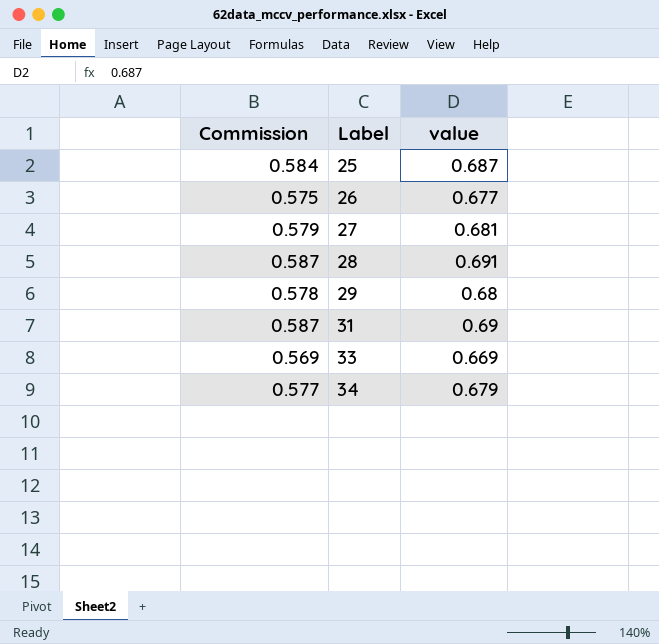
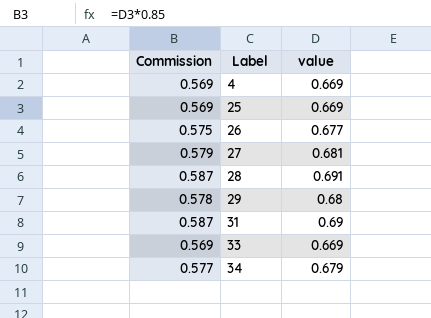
row 4: none -> 0.569 | 0.669
25 | Commission: 0.584 -> 0.569
25 | value: 0.687 -> 0.669

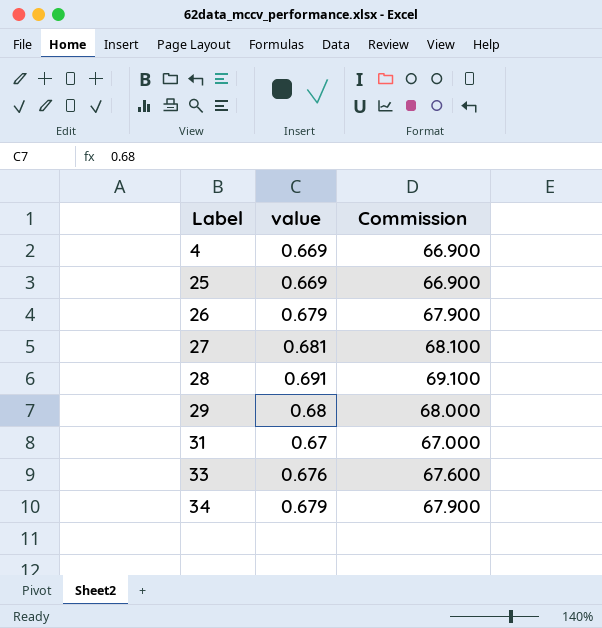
column Commission | formula: [value] * 0.85 -> [value] * 100
column Commission | position: 1 -> 3
26 | value: 0.677 -> 0.679
31 | value: 0.69 -> 0.67
33 | value: 0.669 -> 0.676

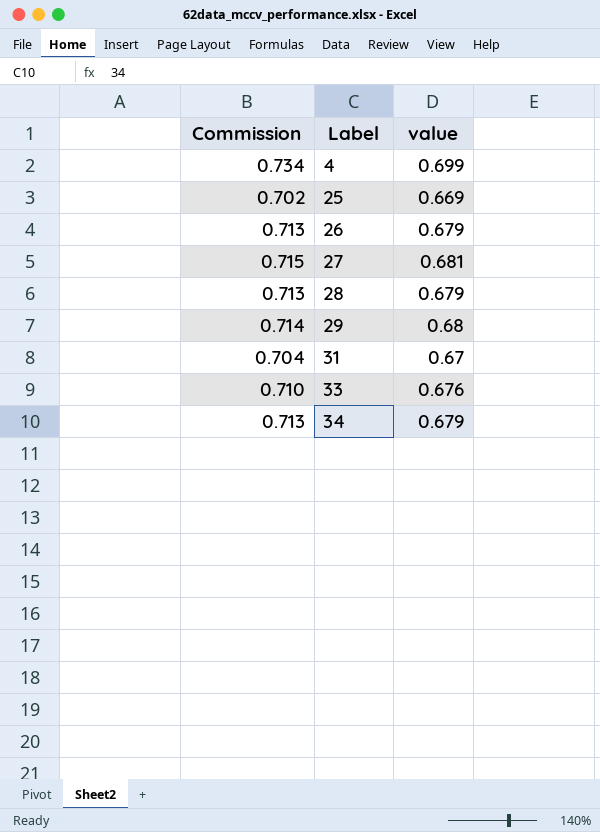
column Commission | formula: [value] * 100 -> [value] * 1.05
column Commission | position: 3 -> 1
4 | value: 0.669 -> 0.699
28 | value: 0.691 -> 0.679

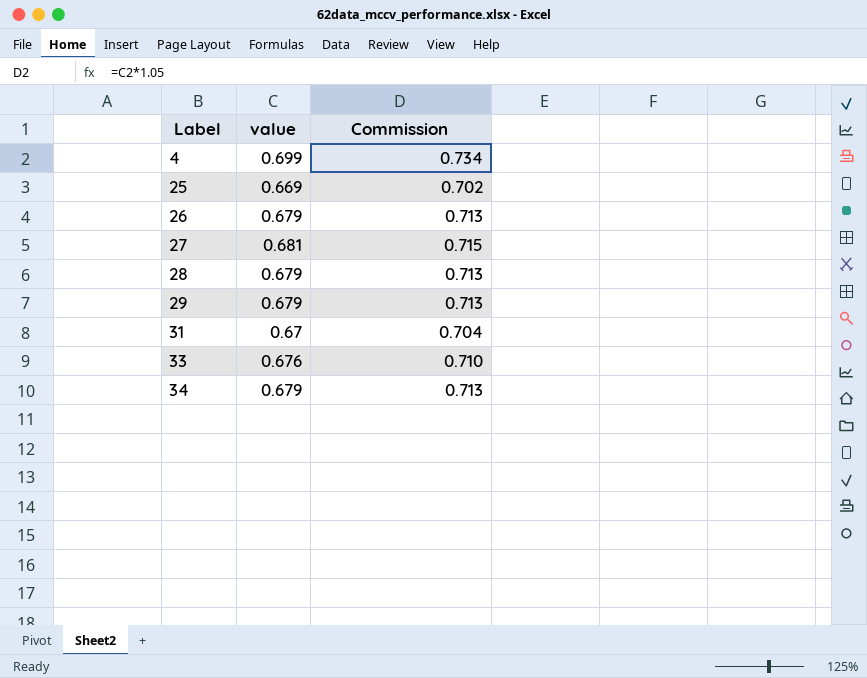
column Commission | position: 1 -> 3
29 | value: 0.68 -> 0.679
29 | Commission: 0.714 -> 0.713

